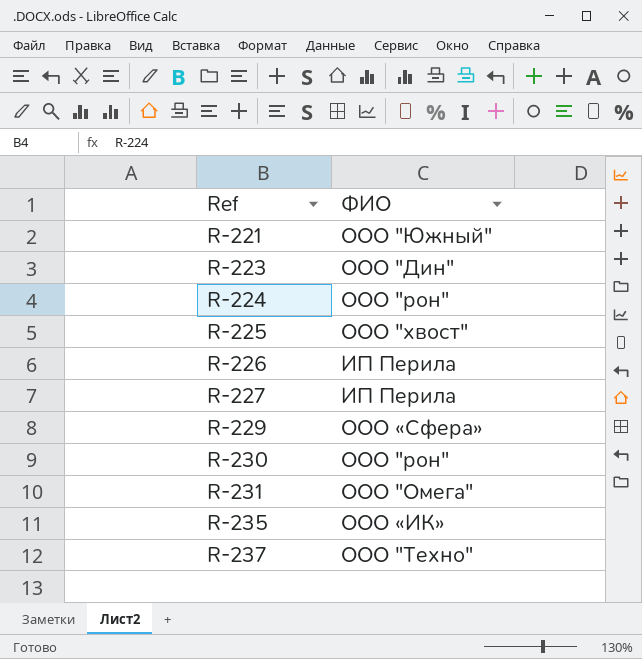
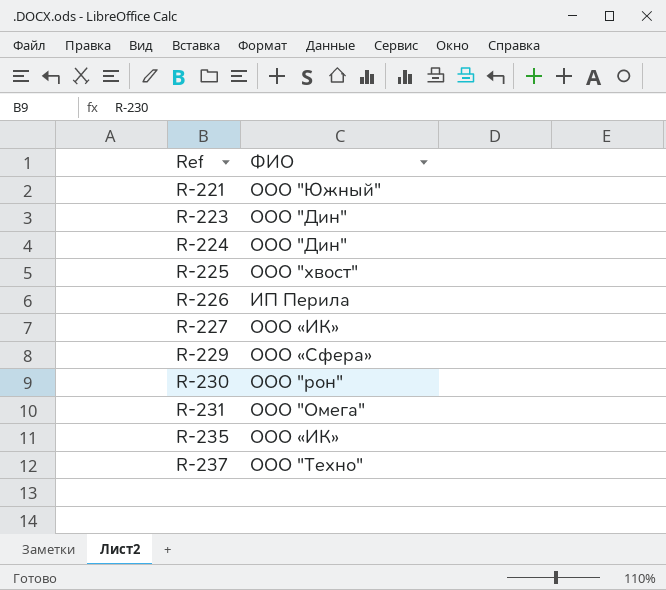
R-224 | ФИО: ООО "рон" -> ООО "Дин"
R-227 | ФИО: ИП Перила -> ООО «ИК»

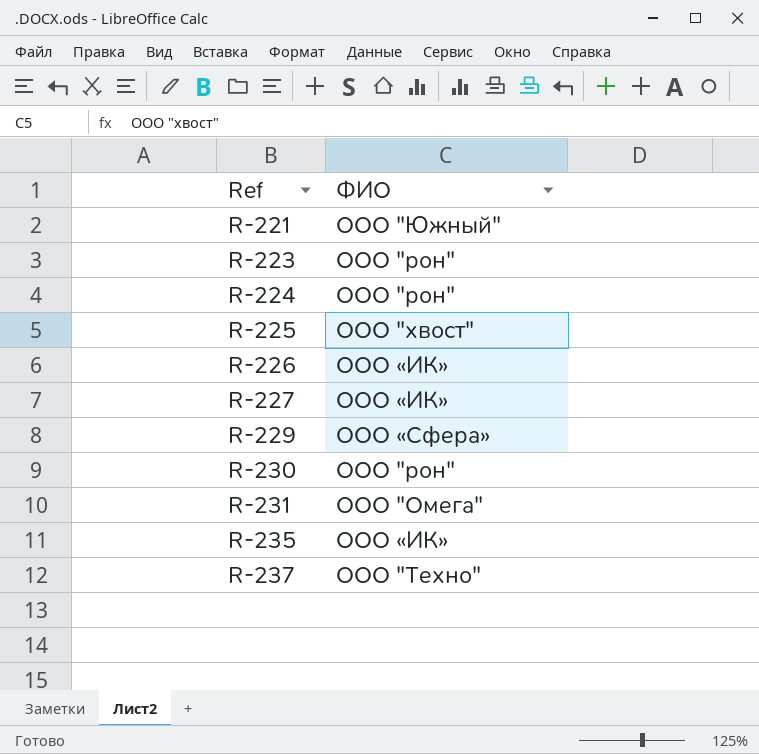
R-223 | ФИО: ООО "Дин" -> ООО "рон"
R-224 | ФИО: ООО "Дин" -> ООО "рон"
R-226 | ФИО: ИП Перила -> ООО «ИК»

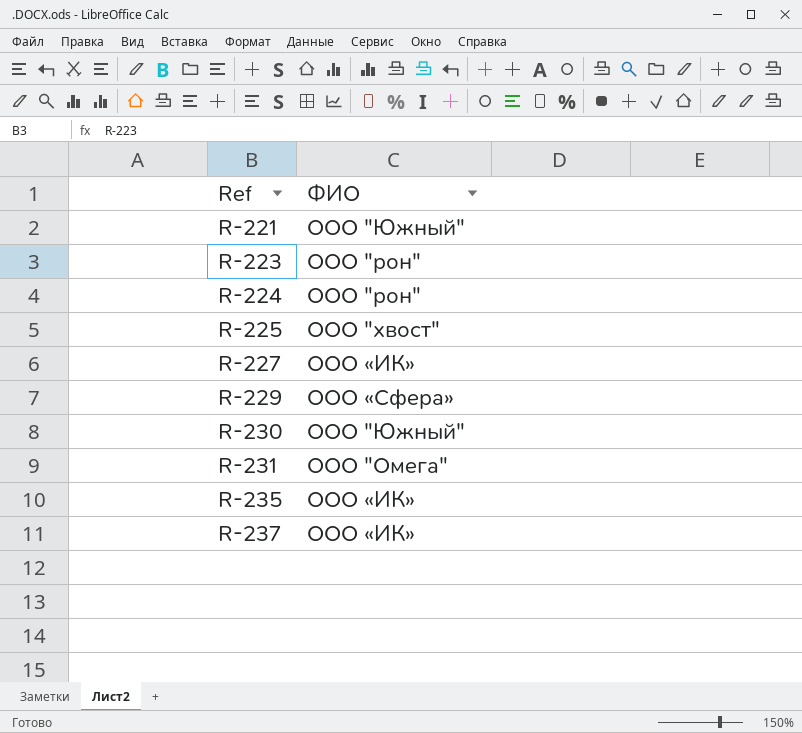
row R-226: ООО «ИК» -> none
R-230 | ФИО: ООО "рон" -> ООО "Южный"
R-237 | ФИО: ООО "Техно" -> ООО «ИК»

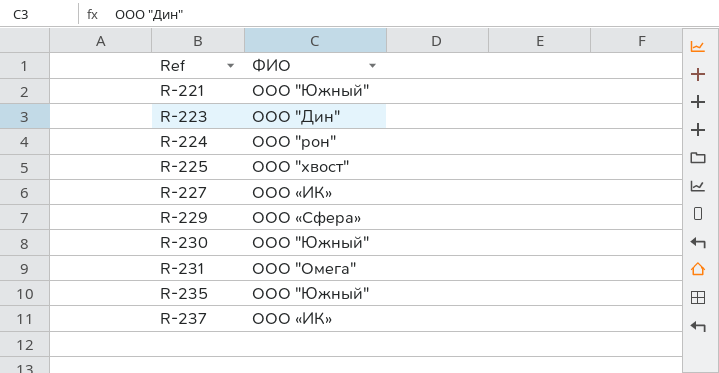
R-223 | ФИО: ООО "рон" -> ООО "Дин"
R-235 | ФИО: ООО «ИК» -> ООО "Южный"

